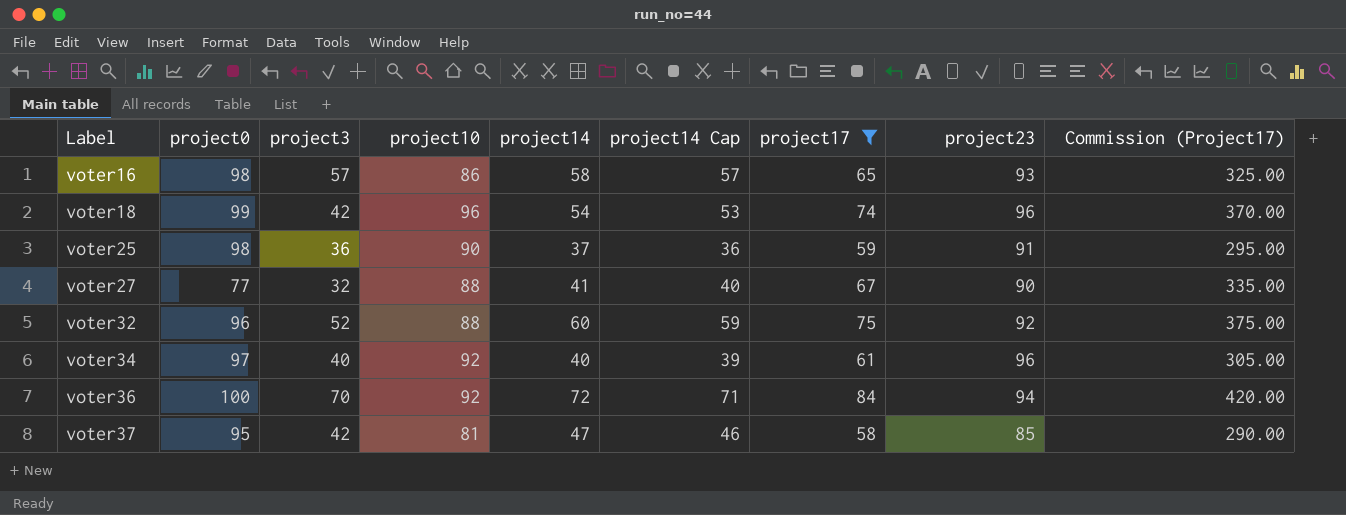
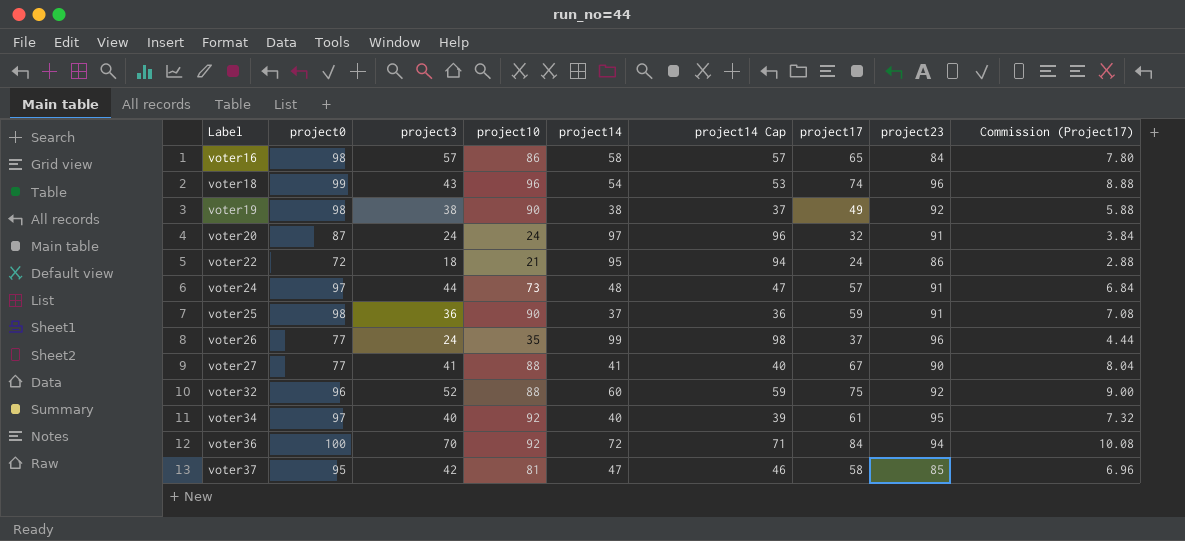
filter: project17 >= 58 -> none
column Commission (Project17) | formula: [project17] * 5 -> [project17] * 0.12
voter16 | project23: 93 -> 84
voter18 | project3: 42 -> 43
voter27 | project3: 32 -> 41
voter34 | project23: 96 -> 95

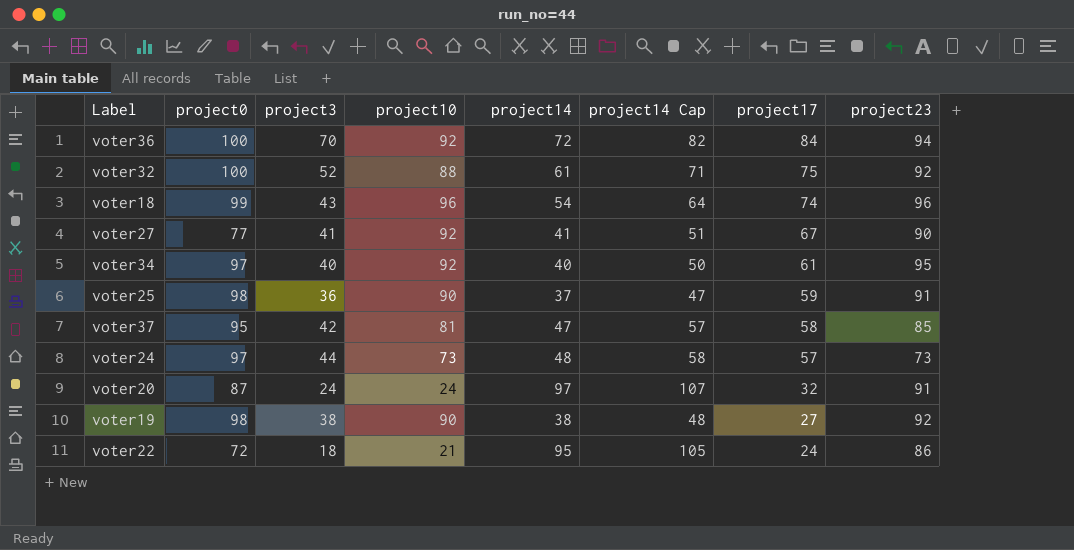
row order: Label ascending -> project17 descending
column Commission (Project17) | formula: [project17] * 0.12 -> none
column project14 Cap | formula: [project14] - 1 -> [project14] + 10
row voter16: 98 | 57 | 86 | 58 | 57 | 65 | 84 | 7.80 -> none
row voter26: 77 | 24 | 35 | 99 | 98 | 37 | 96 | 4.44 -> none
voter32 | project0: 96 -> 100
voter32 | project14: 60 -> 61
voter27 | project10: 88 -> 92
voter24 | project23: 91 -> 73
voter19 | project17: 49 -> 27

